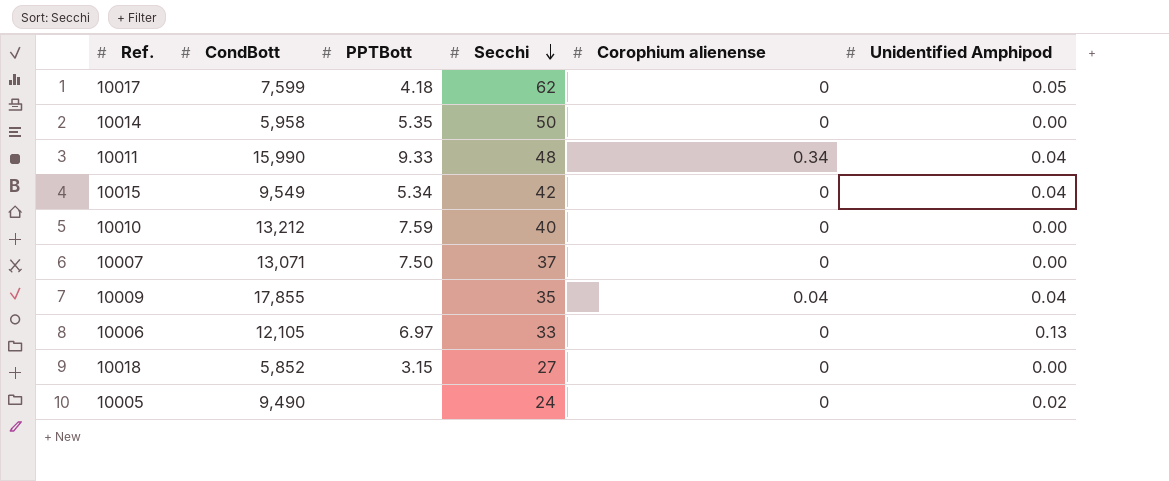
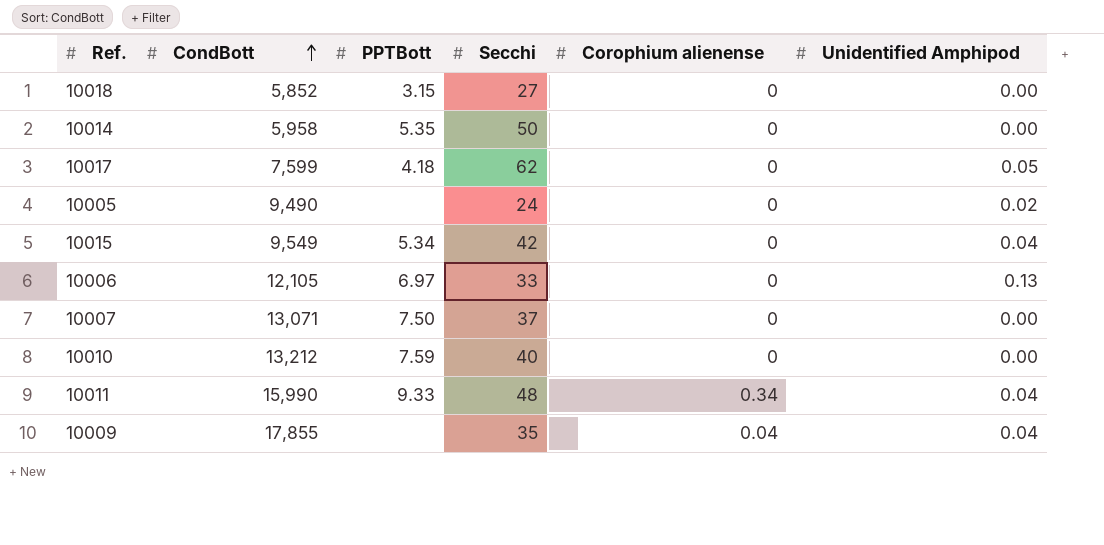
row order: Secchi descending -> CondBott ascending

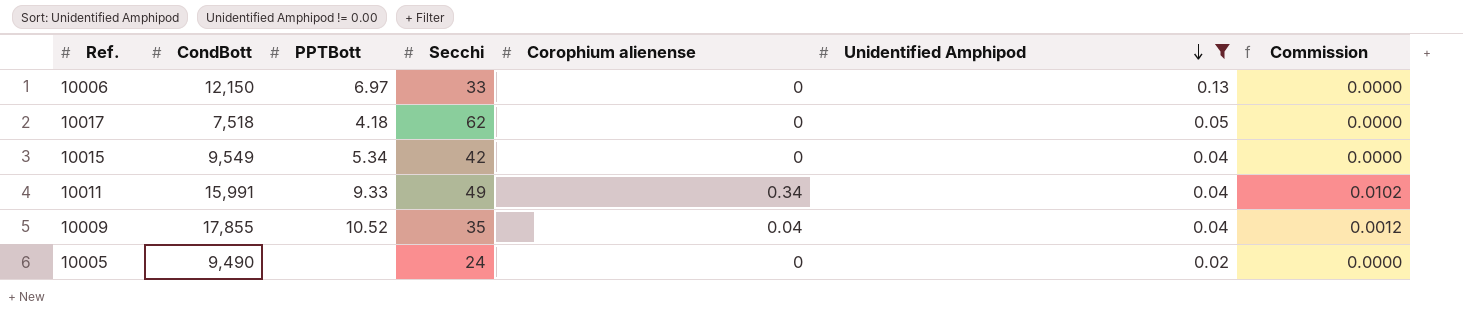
filter: none -> Unidentified Amphipod != 0.00
row order: CondBott ascending -> Unidentified Amphipod descending
column Commission | formula: none -> [Corophium alienense] * 0.03
10006 | CondBott: 12,105 -> 12,150
10017 | CondBott: 7,599 -> 7,518
10011 | CondBott: 15,990 -> 15,991
10011 | Secchi: 48 -> 49
10009 | PPTBott: none -> 10.52

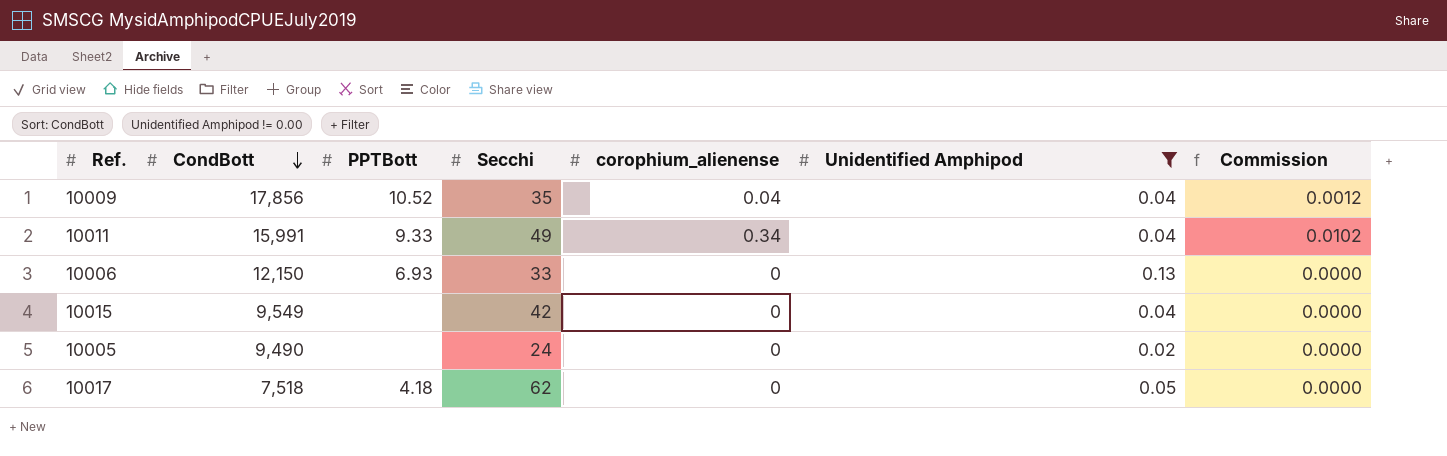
row order: Unidentified Amphipod descending -> CondBott descending
column name: Corophium alienense -> corophium_alienense
10009 | CondBott: 17,855 -> 17,856
10006 | PPTBott: 6.97 -> 6.93
10015 | PPTBott: 5.34 -> none

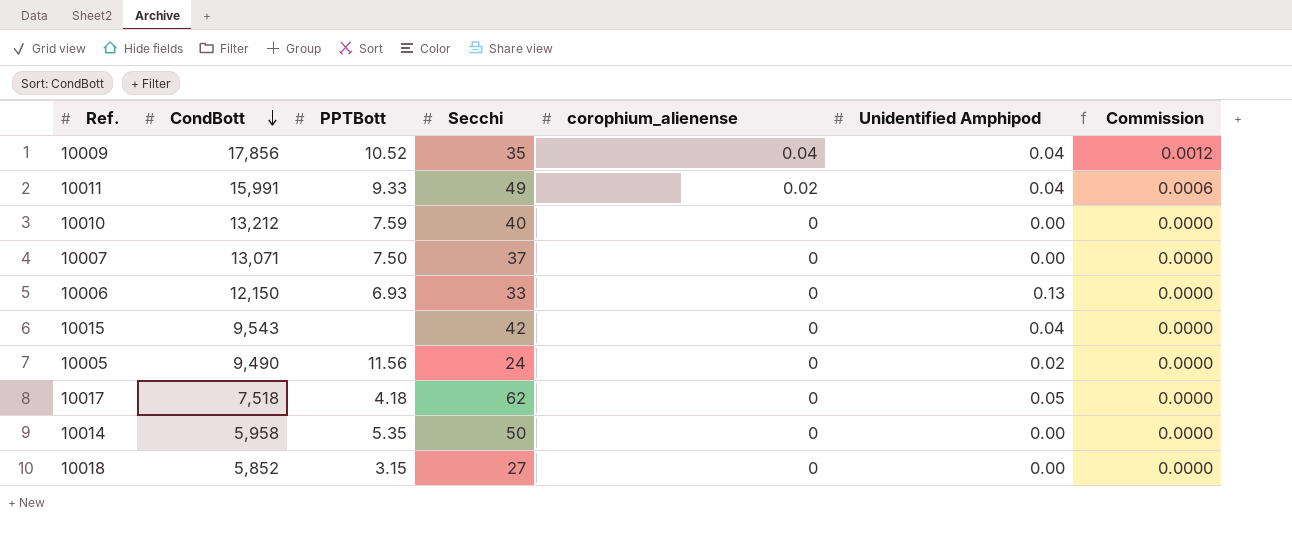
filter: Unidentified Amphipod != 0.00 -> none
10011 | corophium_alienense: 0.34 -> 0.02
10011 | Commission: 0.0102 -> 0.0006
10015 | CondBott: 9,549 -> 9,543
10005 | PPTBott: none -> 11.56

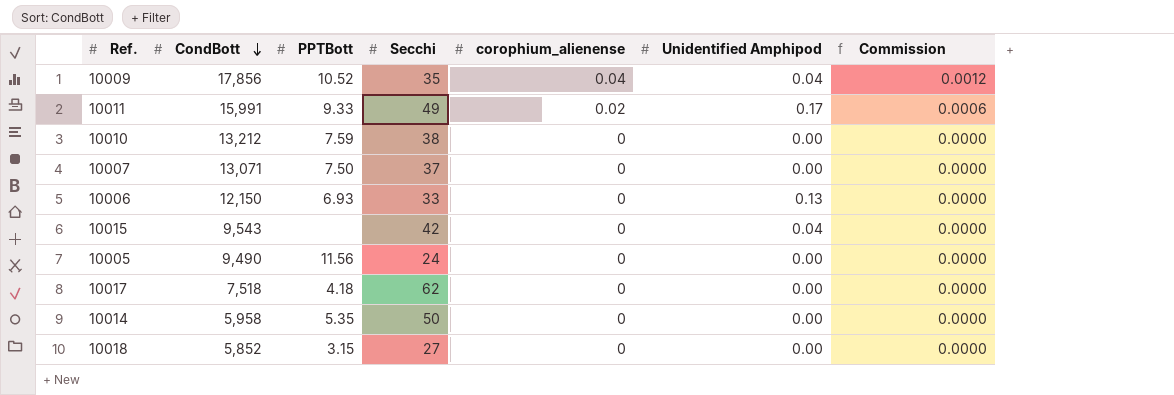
10011 | Unidentified Amphipod: 0.04 -> 0.17
10010 | Secchi: 40 -> 38
10005 | Unidentified Amphipod: 0.02 -> 0.00
10017 | Unidentified Amphipod: 0.05 -> 0.00

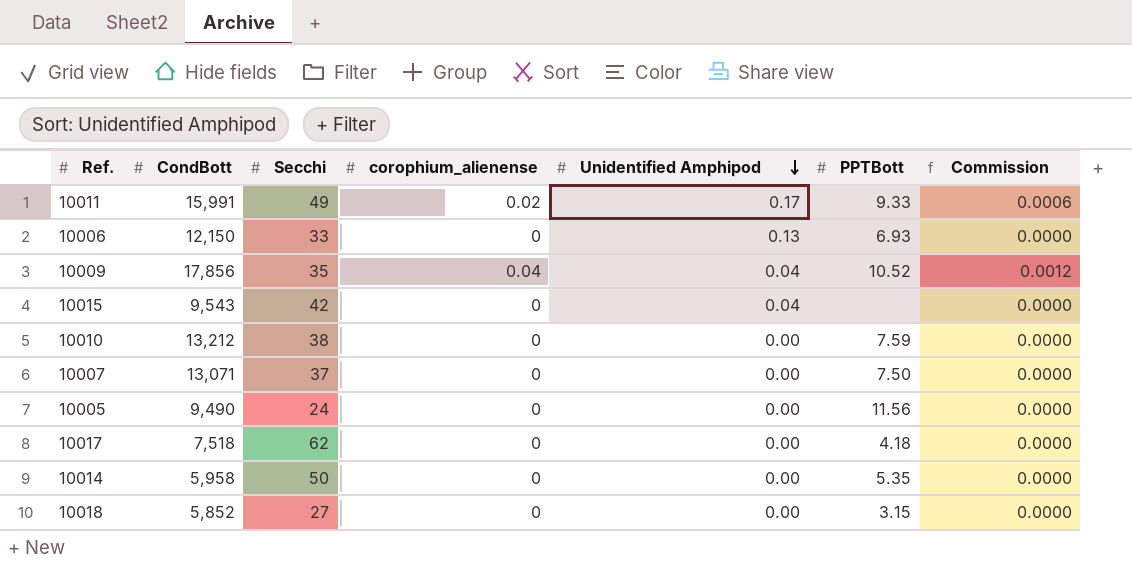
row order: CondBott descending -> Unidentified Amphipod descending
column PPTBott | position: 3 -> 6

